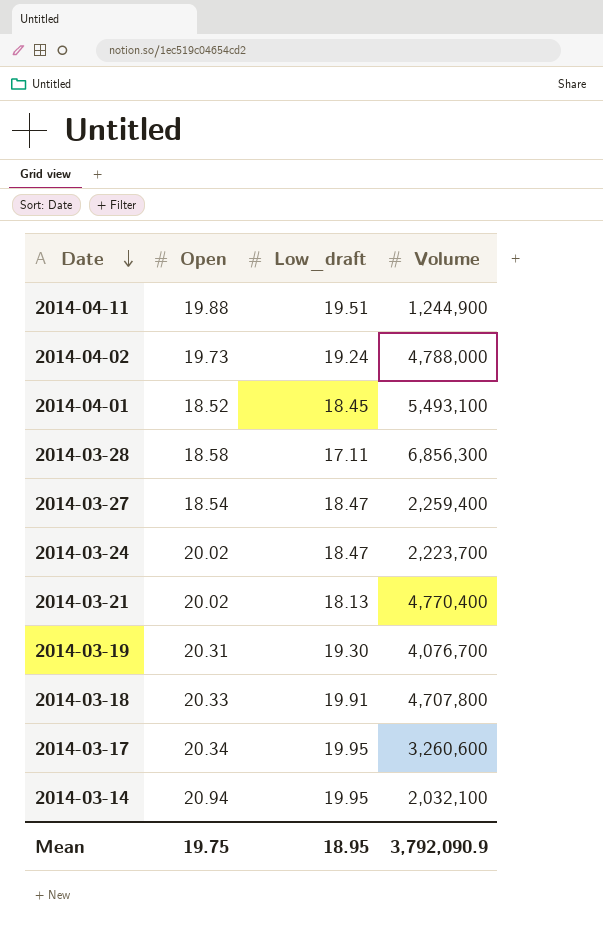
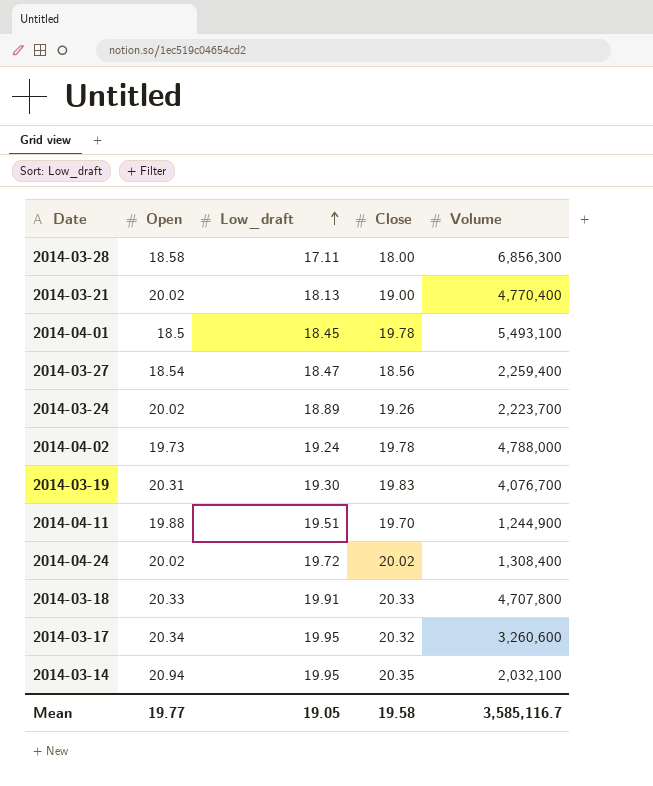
row order: Date descending -> Low_draft ascending
column Close | position: none -> 4
2014-04-01 | Open: 18.52 -> 18.5
2014-03-24 | Low_draft: 18.47 -> 18.89
row 2014-04-24: none -> 20.02 | 19.72 | 20.02 | 1,308,400
Mean | Open: 19.75 -> 19.77
Mean | Low_draft: 18.95 -> 19.05
Mean | Volume: 3,792,090.9 -> 3,585,116.7

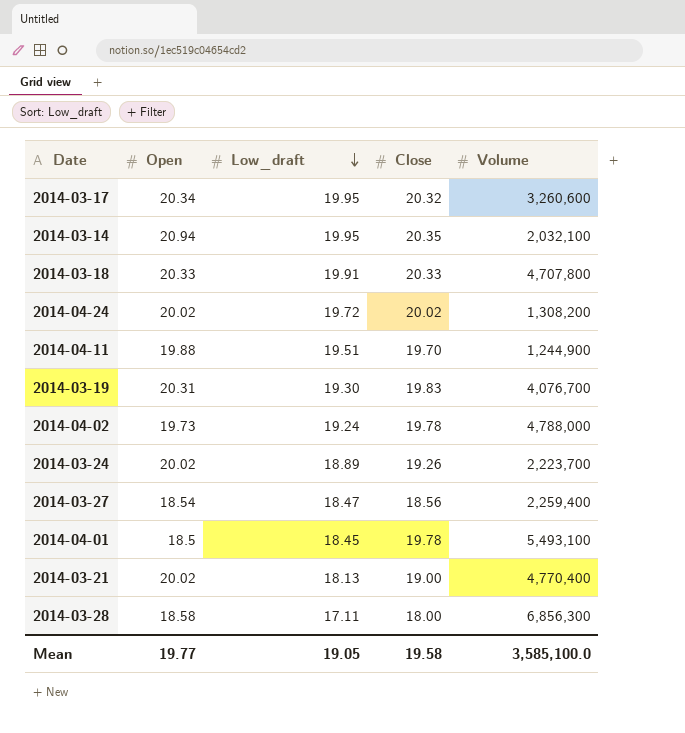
row order: Low_draft ascending -> Low_draft descending
2014-04-24 | Volume: 1,308,400 -> 1,308,200
Mean | Volume: 3,585,116.7 -> 3,585,100.0

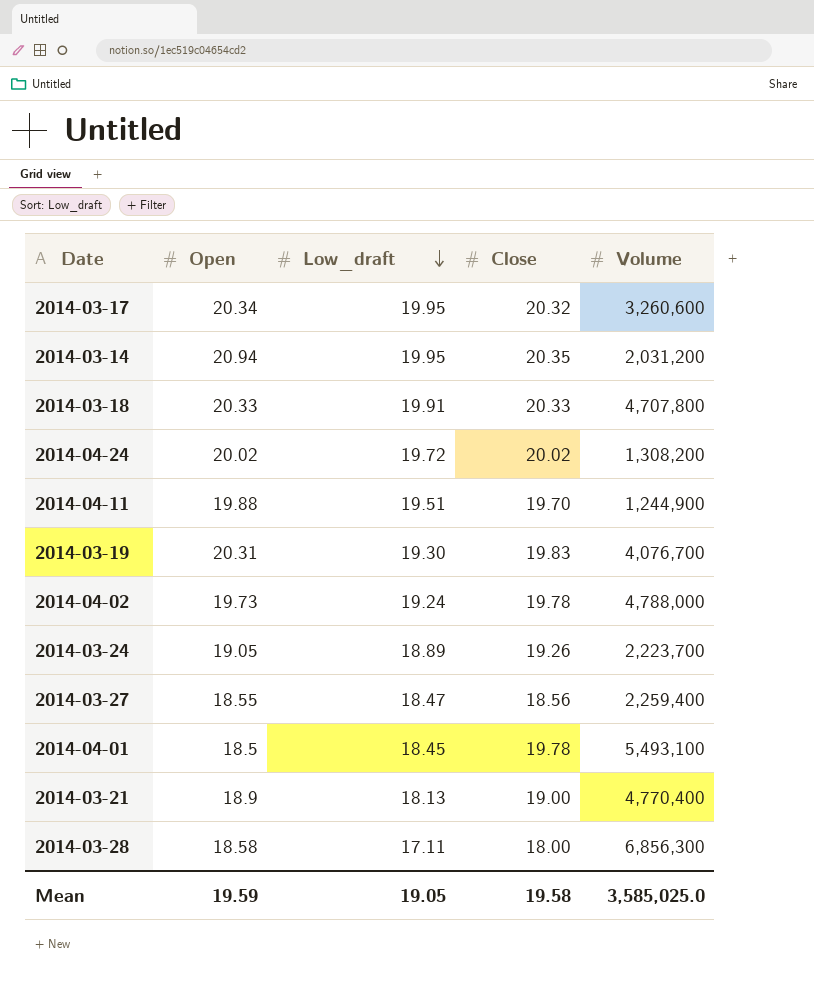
2014-03-14 | Volume: 2,032,100 -> 2,031,200
2014-03-24 | Open: 20.02 -> 19.05
2014-03-27 | Open: 18.54 -> 18.55
2014-03-21 | Open: 20.02 -> 18.9
Mean | Open: 19.77 -> 19.59
Mean | Volume: 3,585,100.0 -> 3,585,025.0

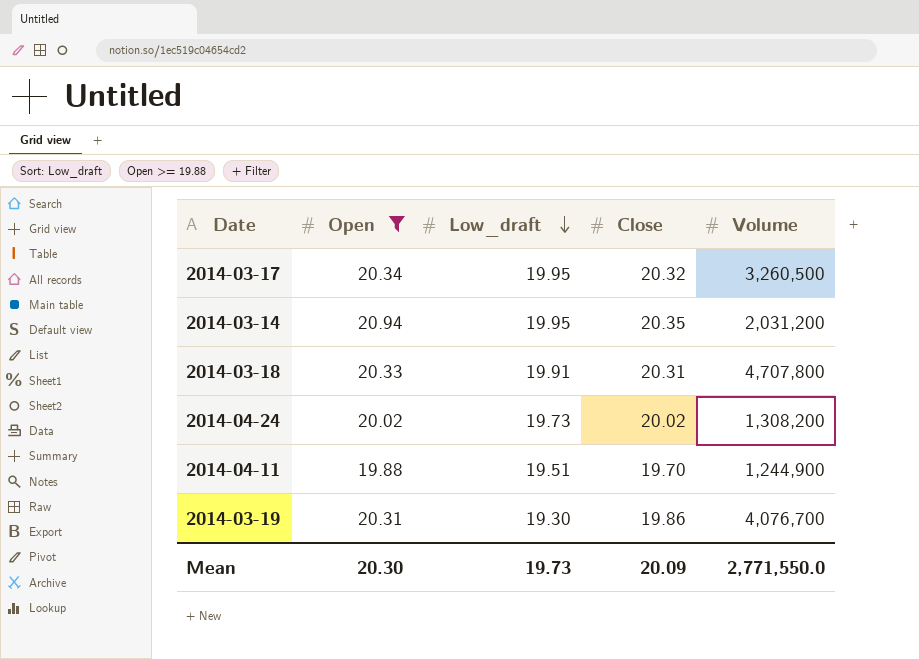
filter: none -> Open >= 19.88
2014-03-17 | Volume: 3,260,600 -> 3,260,500
2014-03-18 | Close: 20.33 -> 20.31
2014-04-24 | Low_draft: 19.72 -> 19.73
2014-03-19 | Close: 19.83 -> 19.86
Mean | Open: 19.59 -> 20.30
Mean | Low_draft: 19.05 -> 19.73
Mean | Close: 19.58 -> 20.09
Mean | Volume: 3,585,025.0 -> 2,771,550.0

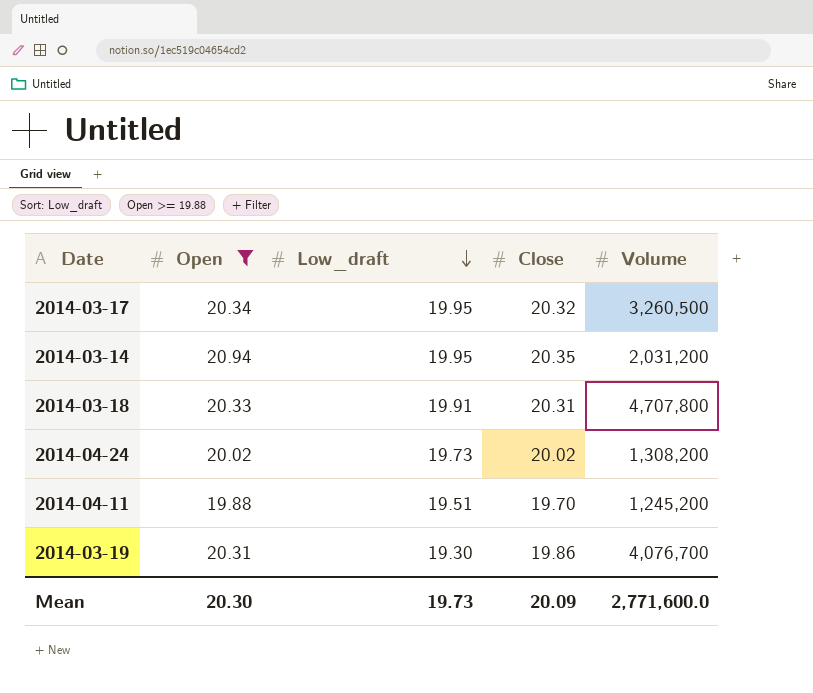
2014-04-11 | Volume: 1,244,900 -> 1,245,200
Mean | Volume: 2,771,550.0 -> 2,771,600.0

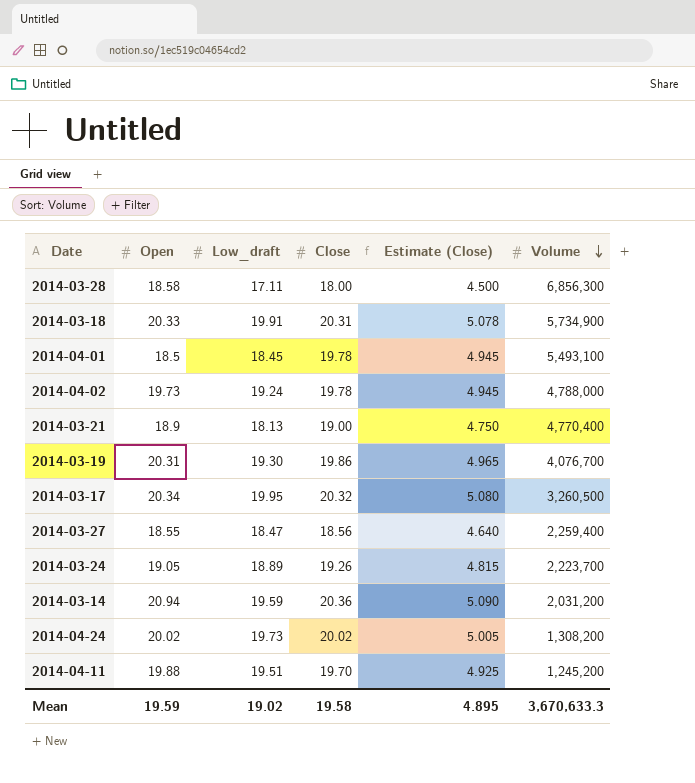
filter: Open >= 19.88 -> none
row order: Low_draft descending -> Volume descending
column Estimate (Close) | formula: none -> [Close] * 0.25
2014-03-18 | Volume: 4,707,800 -> 5,734,900
2014-03-14 | Low_draft: 19.95 -> 19.59
2014-03-14 | Close: 20.35 -> 20.36
Mean | Open: 20.30 -> 19.59
Mean | Low_draft: 19.73 -> 19.02
Mean | Close: 20.09 -> 19.58
Mean | Volume: 2,771,600.0 -> 3,670,633.3

